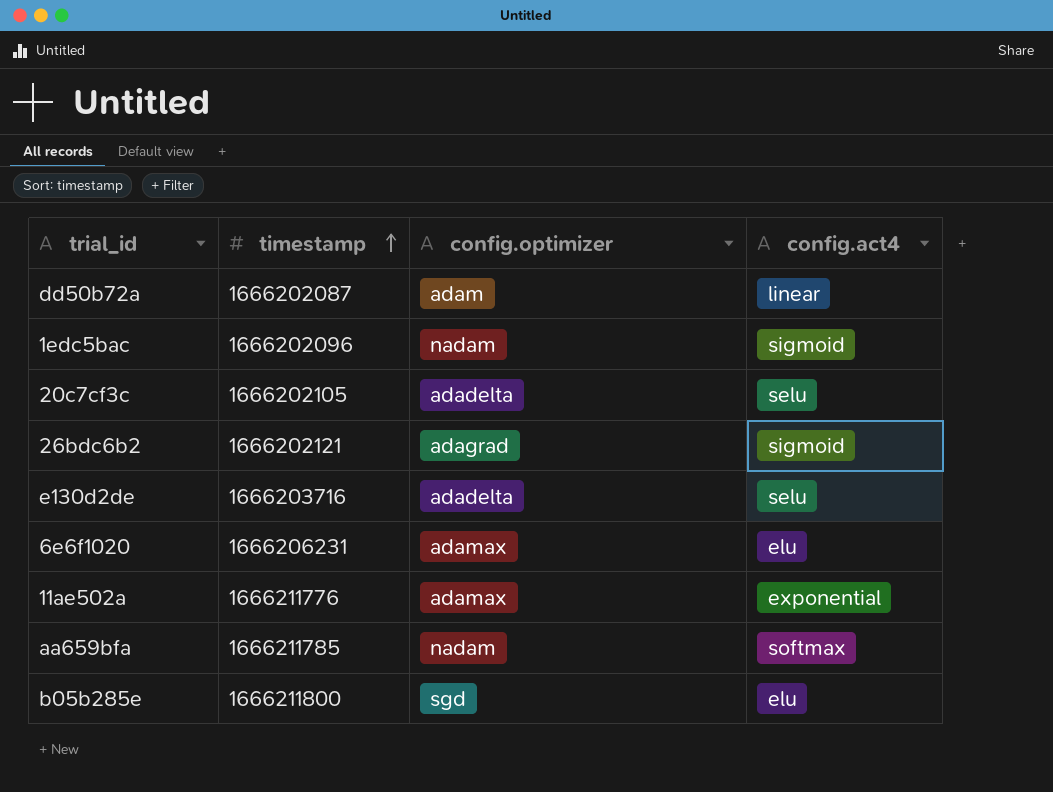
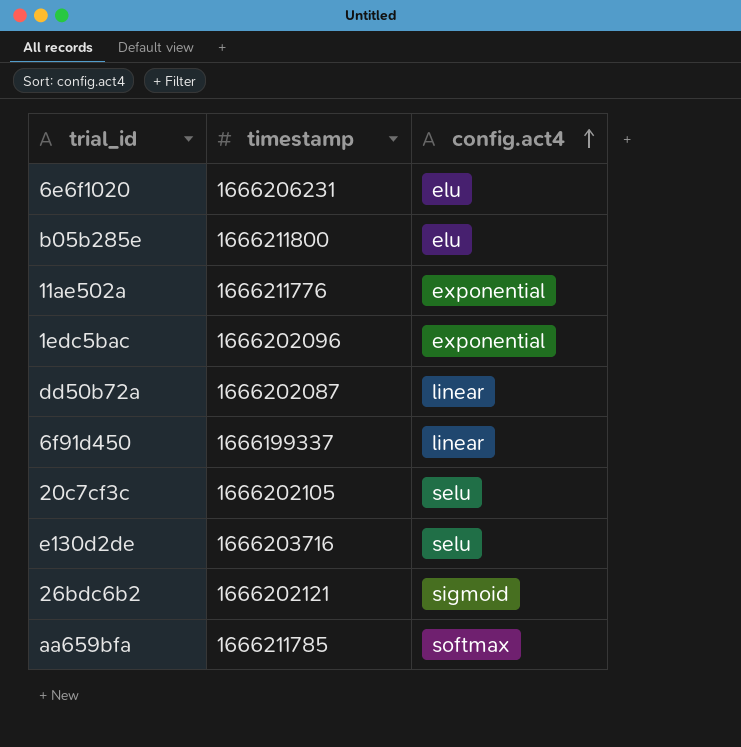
row order: timestamp ascending -> config.act4 ascending
column config.optimizer | position: 3 -> none
1edc5bac | config.act4: sigmoid -> exponential
row 6f91d450: none -> 1666199337 | linear

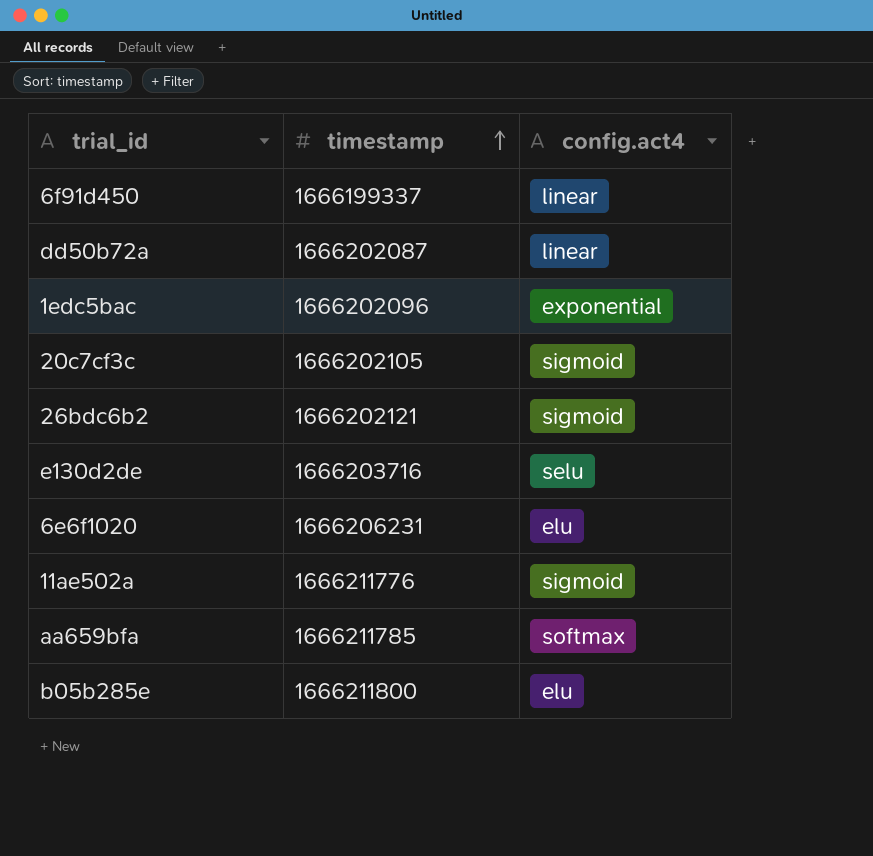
row order: config.act4 ascending -> timestamp ascending
20c7cf3c | config.act4: selu -> sigmoid
11ae502a | config.act4: exponential -> sigmoid

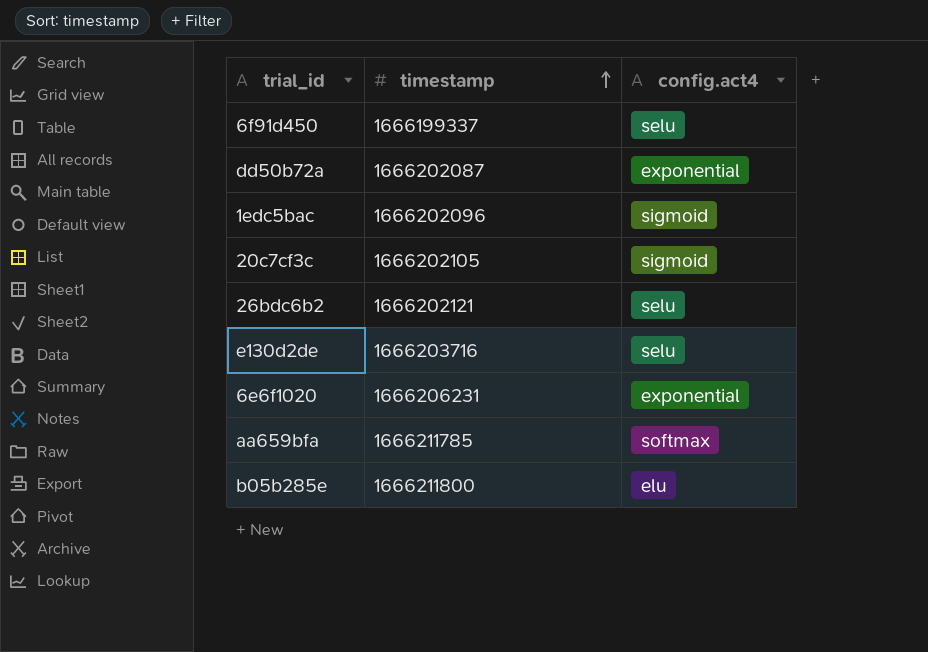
row 11ae502a: 1666211776 | sigmoid -> none
6f91d450 | config.act4: linear -> selu
dd50b72a | config.act4: linear -> exponential
1edc5bac | config.act4: exponential -> sigmoid
26bdc6b2 | config.act4: sigmoid -> selu
6e6f1020 | config.act4: elu -> exponential

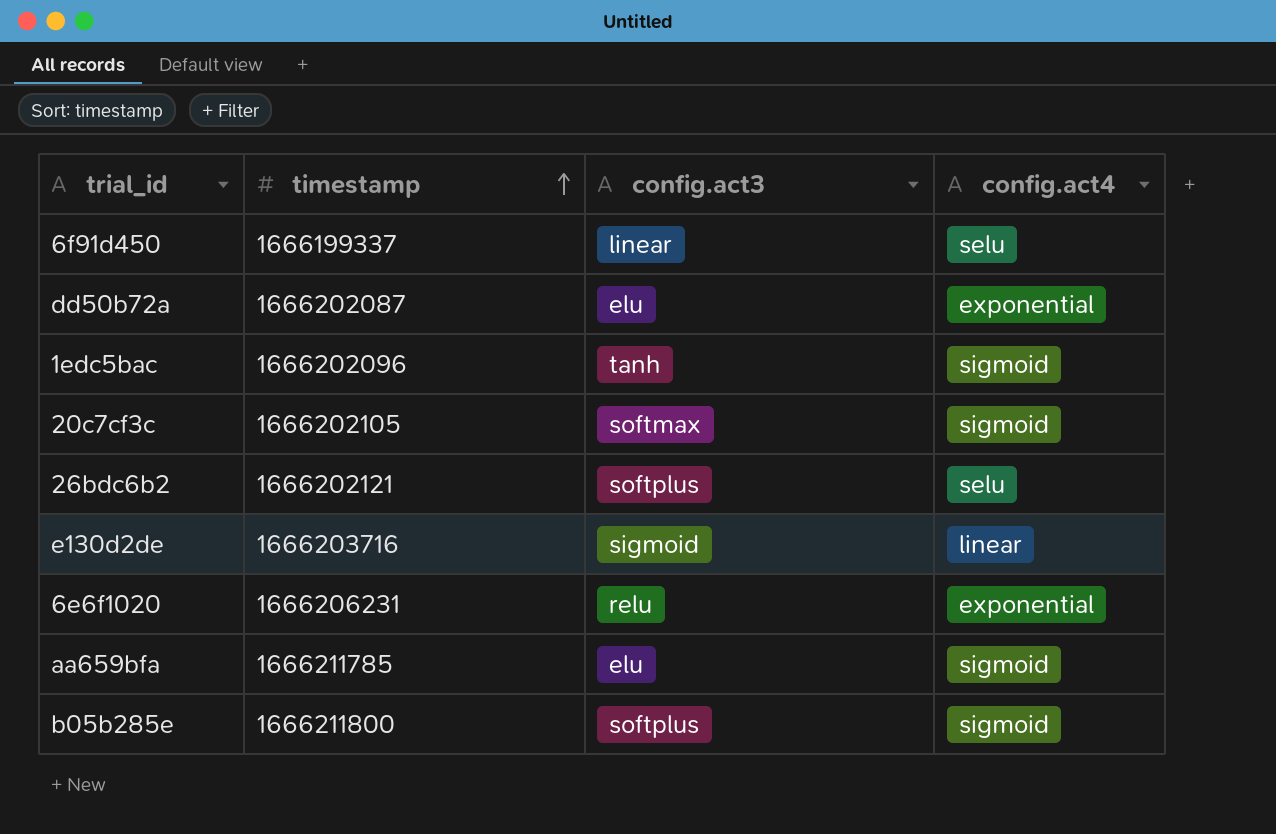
column config.act3 | position: none -> 3
e130d2de | config.act4: selu -> linear
aa659bfa | config.act4: softmax -> sigmoid
b05b285e | config.act4: elu -> sigmoid

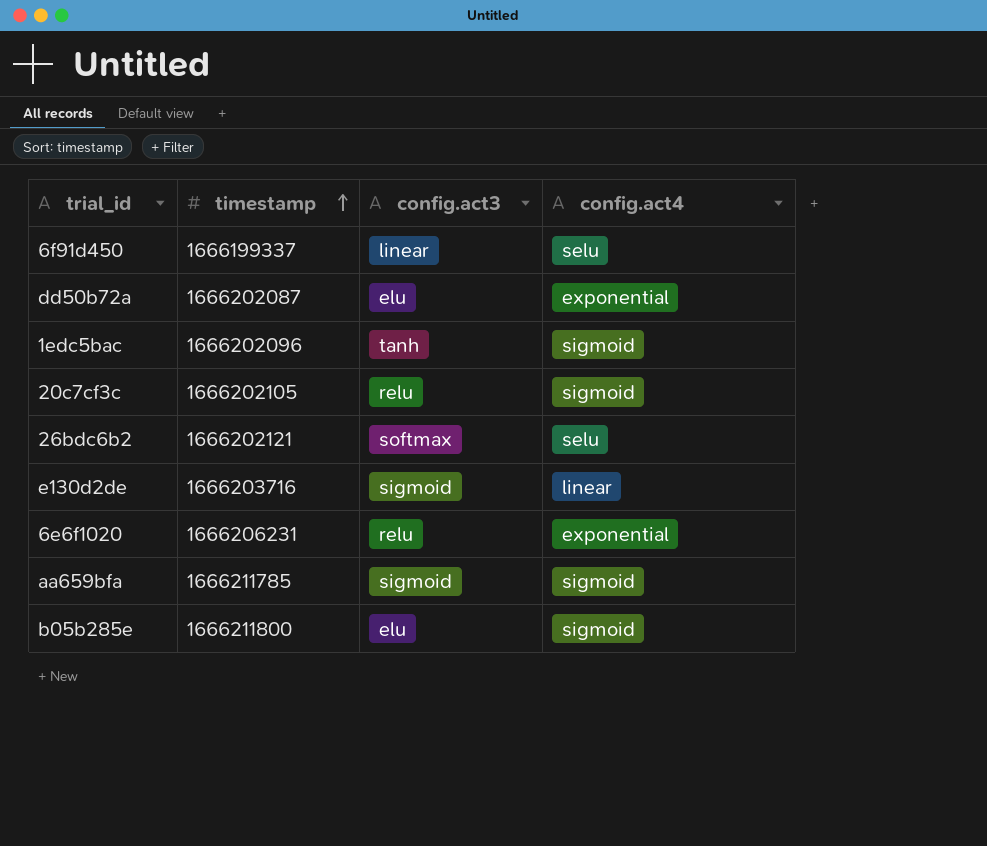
20c7cf3c | config.act3: softmax -> relu
26bdc6b2 | config.act3: softplus -> softmax
aa659bfa | config.act3: elu -> sigmoid
b05b285e | config.act3: softplus -> elu

